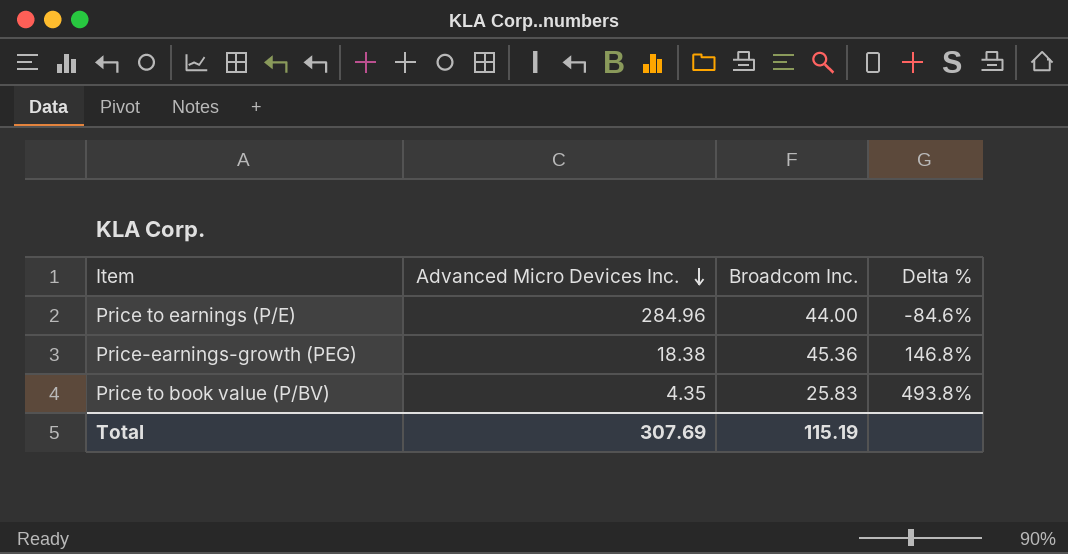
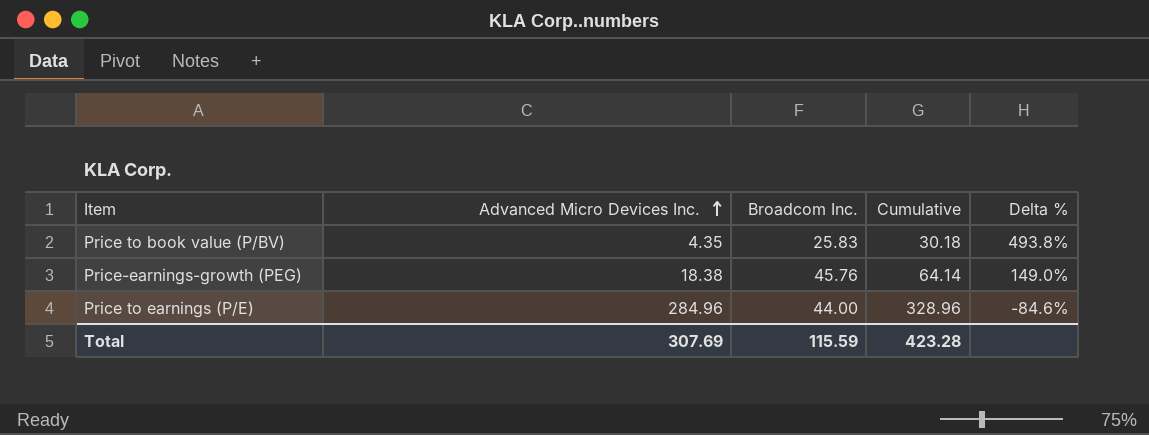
row order: Advanced Micro Devices Inc. descending -> Advanced Micro Devices Inc. ascending
column Cumulative | formula: none -> [Advanced Micro Devices Inc.] + [Broadcom Inc.]
Price-earnings-growth (PEG) | Broadcom Inc.: 45.36 -> 45.76
Price-earnings-growth (PEG) | Delta %: 146.8% -> 149.0%
Total | Broadcom Inc.: 115.19 -> 115.59

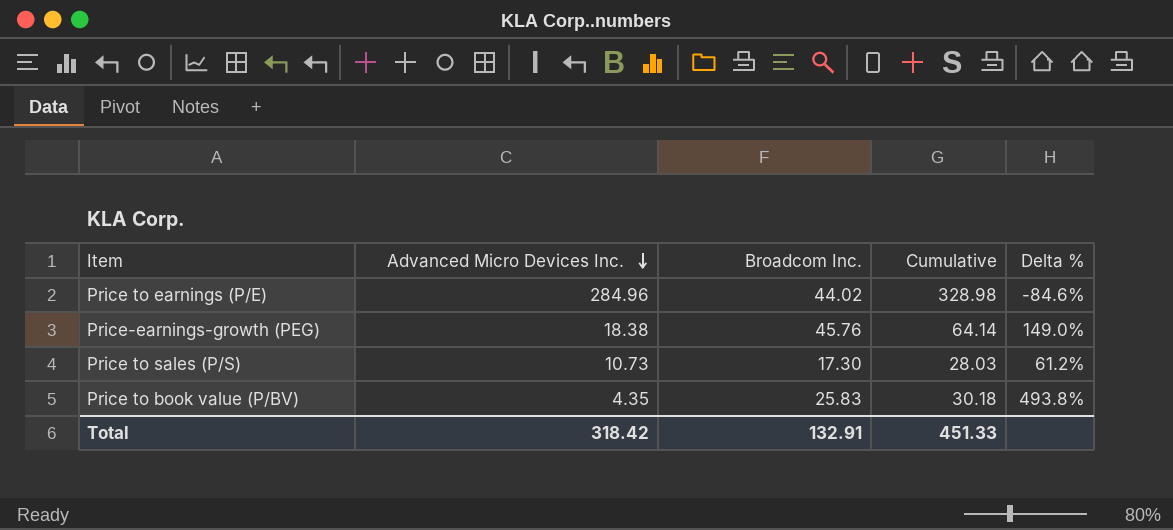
row order: Advanced Micro Devices Inc. ascending -> Advanced Micro Devices Inc. descending
Price to earnings (P/E) | Broadcom Inc.: 44.00 -> 44.02
Price to earnings (P/E) | Cumulative: 328.96 -> 328.98
row Price to sales (P/S): none -> 10.73 | 17.30 | 28.03 | 61.2%
Total | Advanced Micro Devices Inc.: 307.69 -> 318.42
Total | Broadcom Inc.: 115.59 -> 132.91
Total | Cumulative: 423.28 -> 451.33

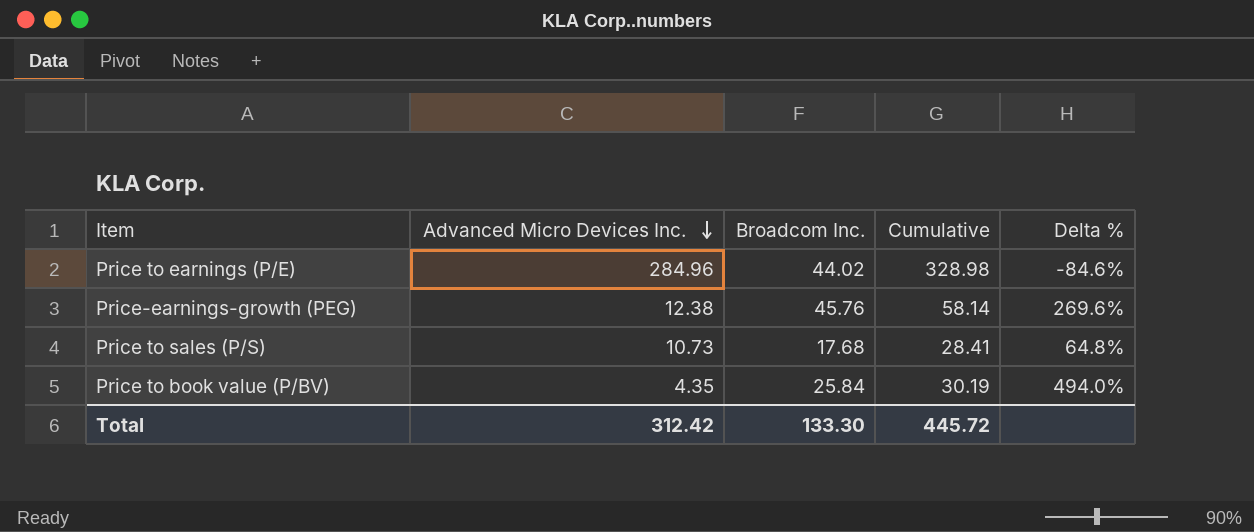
Price-earnings-growth (PEG) | Advanced Micro Devices Inc.: 18.38 -> 12.38
Price-earnings-growth (PEG) | Cumulative: 64.14 -> 58.14
Price-earnings-growth (PEG) | Delta %: 149.0% -> 269.6%
Price to sales (P/S) | Broadcom Inc.: 17.30 -> 17.68
Price to sales (P/S) | Cumulative: 28.03 -> 28.41
Price to sales (P/S) | Delta %: 61.2% -> 64.8%
Price to book value (P/BV) | Broadcom Inc.: 25.83 -> 25.84
Price to book value (P/BV) | Cumulative: 30.18 -> 30.19
Price to book value (P/BV) | Delta %: 493.8% -> 494.0%
Total | Advanced Micro Devices Inc.: 318.42 -> 312.42
Total | Broadcom Inc.: 132.91 -> 133.30
Total | Cumulative: 451.33 -> 445.72

